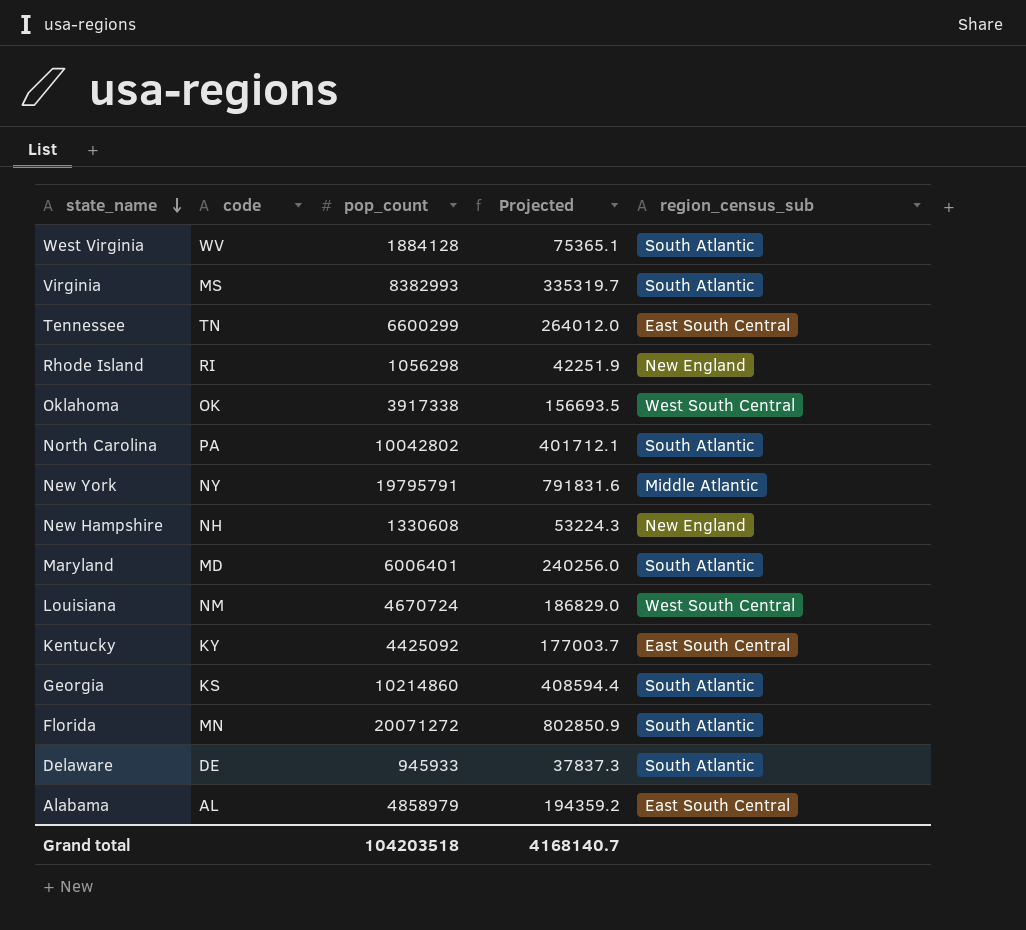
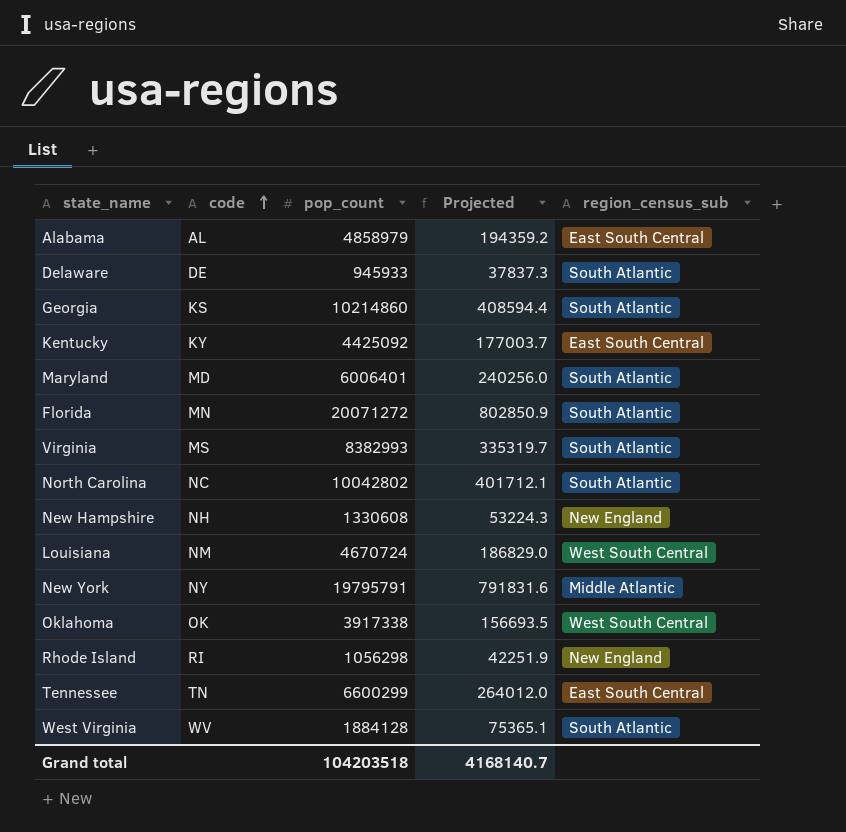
row order: state_name descending -> code ascending
North Carolina | code: PA -> NC

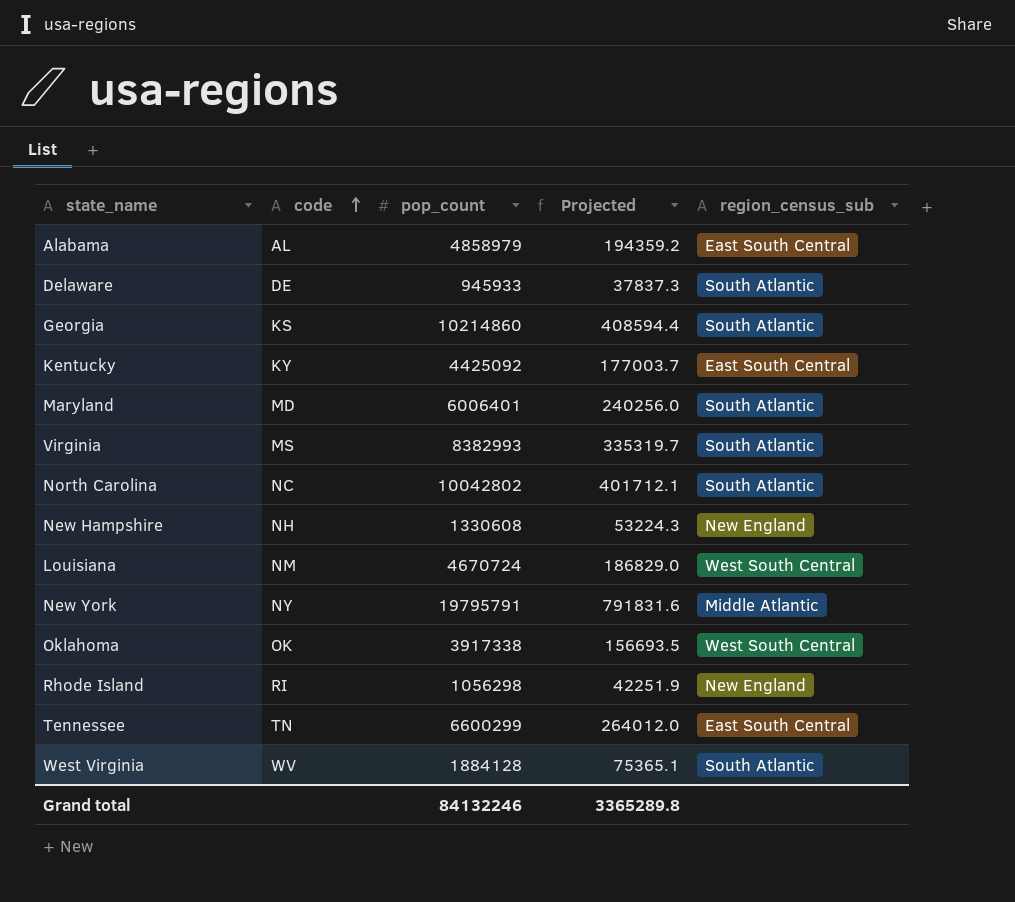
row Florida: MN | 20071272 | 802850.9 | South Atlantic -> none
Grand total | pop_count: 104203518 -> 84132246
Grand total | Projected: 4168140.7 -> 3365289.8

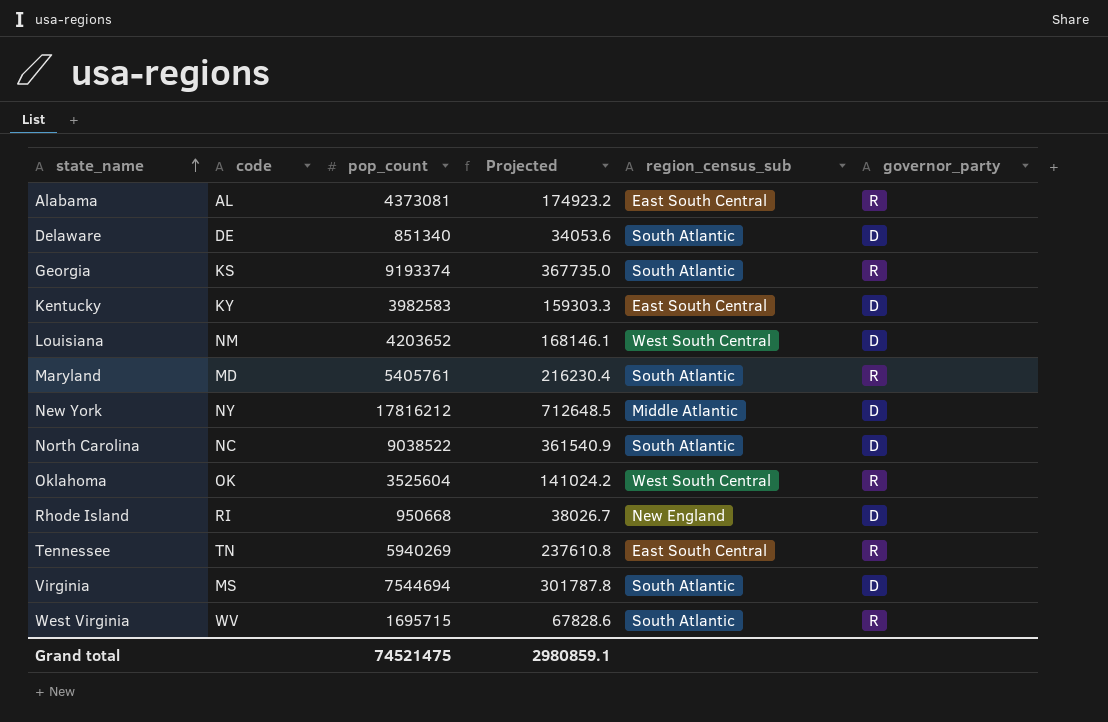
row order: code ascending -> state_name ascending
column governor_party | position: none -> 6
row New Hampshire: NH | 1330608 | 53224.3 | New England -> none
Alabama | pop_count: 4858979 -> 4373081
Alabama | Projected: 194359.2 -> 174923.2
Delaware | pop_count: 945933 -> 851340
Delaware | Projected: 37837.3 -> 34053.6
Georgia | pop_count: 10214860 -> 9193374
Georgia | Projected: 408594.4 -> 367735.0
Kentucky | pop_count: 4425092 -> 3982583
Kentucky | Projected: 177003.7 -> 159303.3
Louisiana | pop_count: 4670724 -> 4203652
Louisiana | Projected: 186829.0 -> 168146.1
Maryland | pop_count: 6006401 -> 5405761
Maryland | Projected: 240256.0 -> 216230.4
New York | pop_count: 19795791 -> 17816212
New York | Projected: 791831.6 -> 712648.5
North Carolina | pop_count: 10042802 -> 9038522
North Carolina | Projected: 401712.1 -> 361540.9
Oklahoma | pop_count: 3917338 -> 3525604
Oklahoma | Projected: 156693.5 -> 141024.2
Rhode Island | pop_count: 1056298 -> 950668
Rhode Island | Projected: 42251.9 -> 38026.7
Tennessee | pop_count: 6600299 -> 5940269
Tennessee | Projected: 264012.0 -> 237610.8
Virginia | pop_count: 8382993 -> 7544694
Virginia | Projected: 335319.7 -> 301787.8
West Virginia | pop_count: 1884128 -> 1695715
West Virginia | Projected: 75365.1 -> 67828.6
Grand total | pop_count: 84132246 -> 74521475
Grand total | Projected: 3365289.8 -> 2980859.1

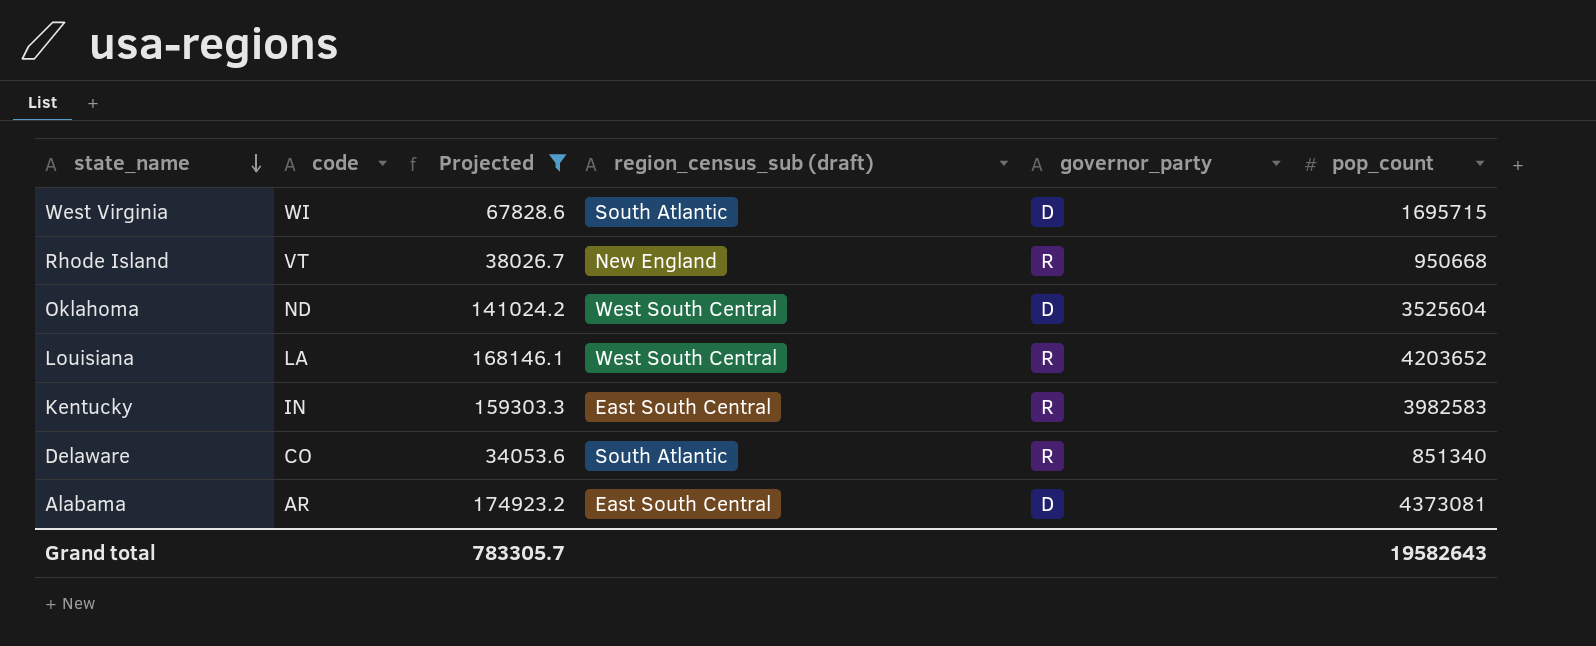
filter: none -> Projected <= 174923.2
row order: state_name ascending -> state_name descending
column name: region_census_sub -> region_census_sub (draft)
column pop_count | position: 3 -> 6
West Virginia | code: WV -> WI
West Virginia | governor_party: R -> D
Rhode Island | code: RI -> VT
Rhode Island | governor_party: D -> R
Oklahoma | code: OK -> ND
Oklahoma | governor_party: R -> D
Louisiana | code: NM -> LA
Louisiana | governor_party: D -> R
Kentucky | code: KY -> IN
Kentucky | governor_party: D -> R
Delaware | code: DE -> CO
Delaware | governor_party: D -> R
Alabama | code: AL -> AR
Alabama | governor_party: R -> D
Grand total | Projected: 2980859.1 -> 783305.7
Grand total | pop_count: 74521475 -> 19582643

